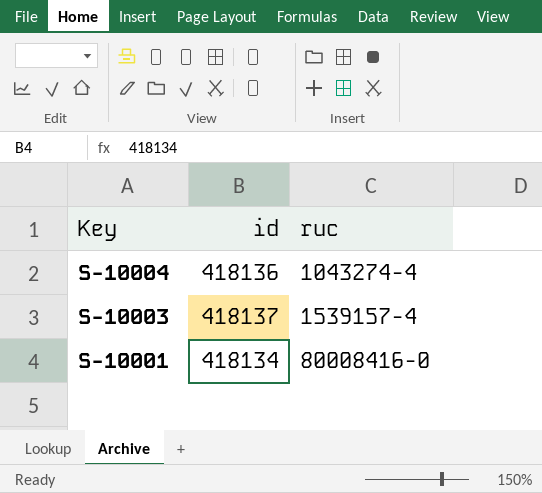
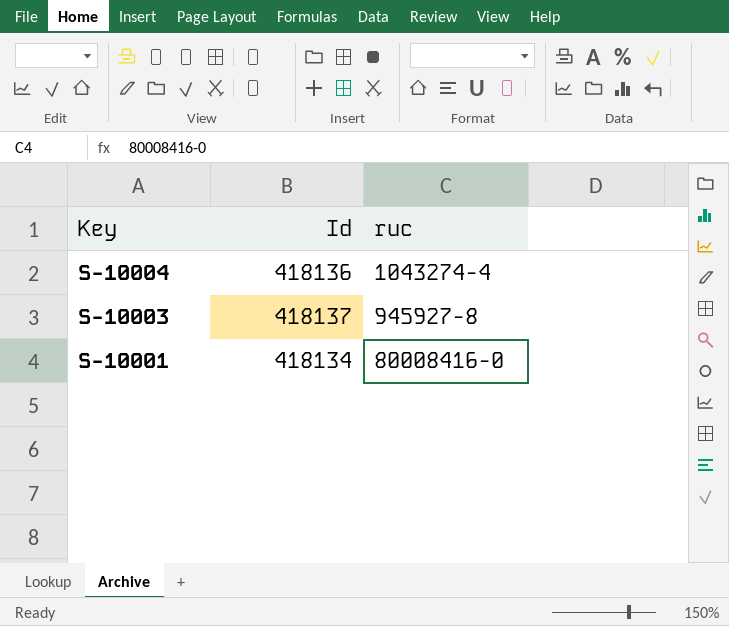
column name: id -> Id
S-10003 | ruc: 1539157-4 -> 945927-8

